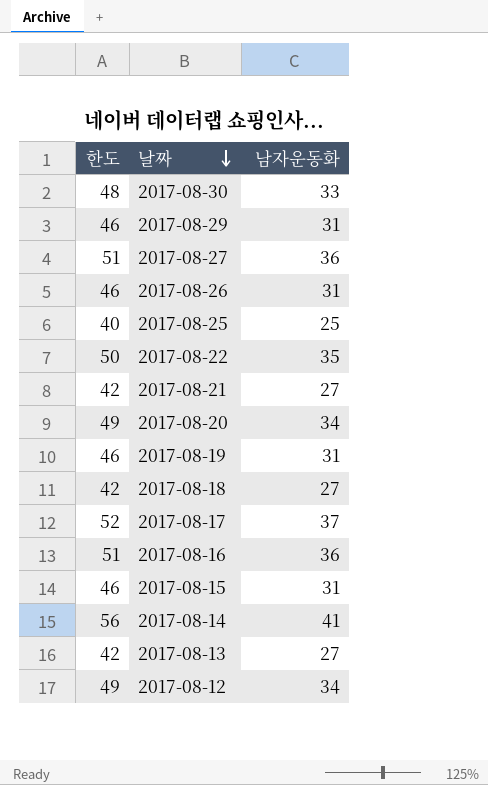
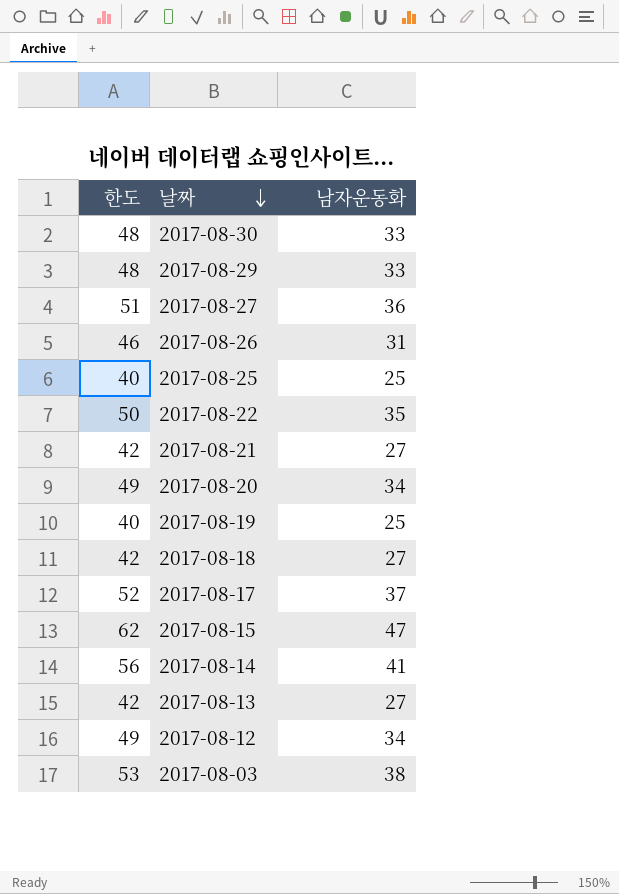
row 2017-08-16: 51 | 36 -> none
2017-08-29 | 한도: 46 -> 48
2017-08-29 | 남자운동화: 31 -> 33
2017-08-19 | 한도: 46 -> 40
2017-08-19 | 남자운동화: 31 -> 25
2017-08-15 | 한도: 46 -> 62
2017-08-15 | 남자운동화: 31 -> 47
row 2017-08-03: none -> 53 | 38

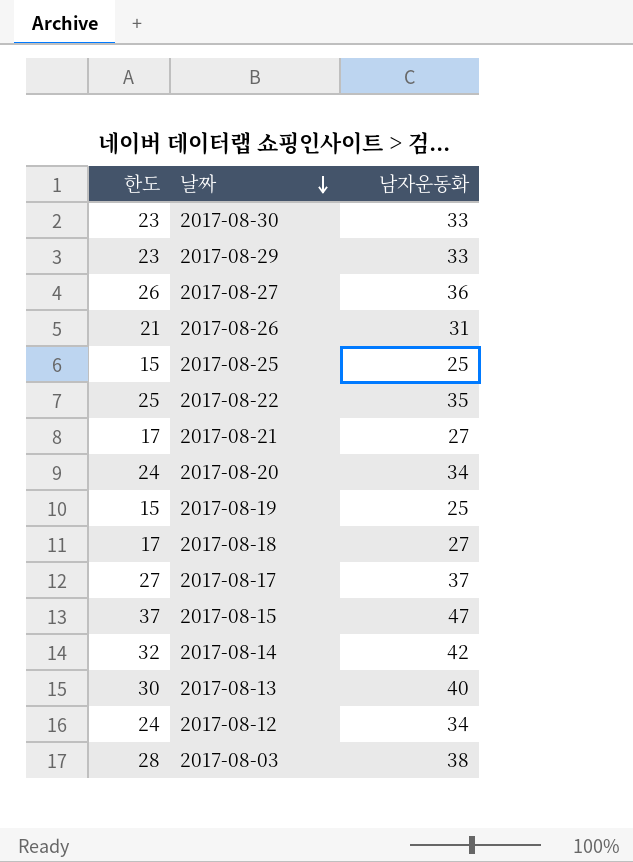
column 한도 | formula: [남자운동화] + 15 -> [남자운동화] - 10
2017-08-14 | 남자운동화: 41 -> 42
2017-08-13 | 남자운동화: 27 -> 40

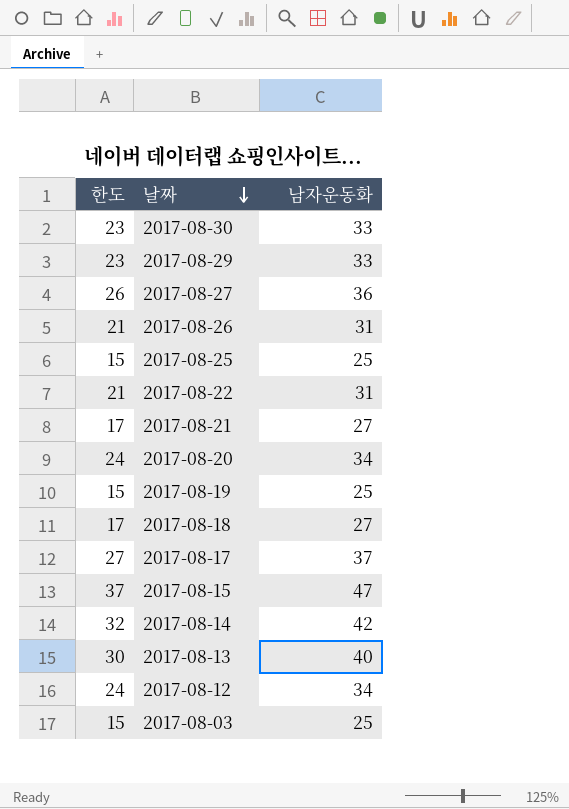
2017-08-22 | 한도: 25 -> 21
2017-08-22 | 남자운동화: 35 -> 31
2017-08-03 | 한도: 28 -> 15
2017-08-03 | 남자운동화: 38 -> 25

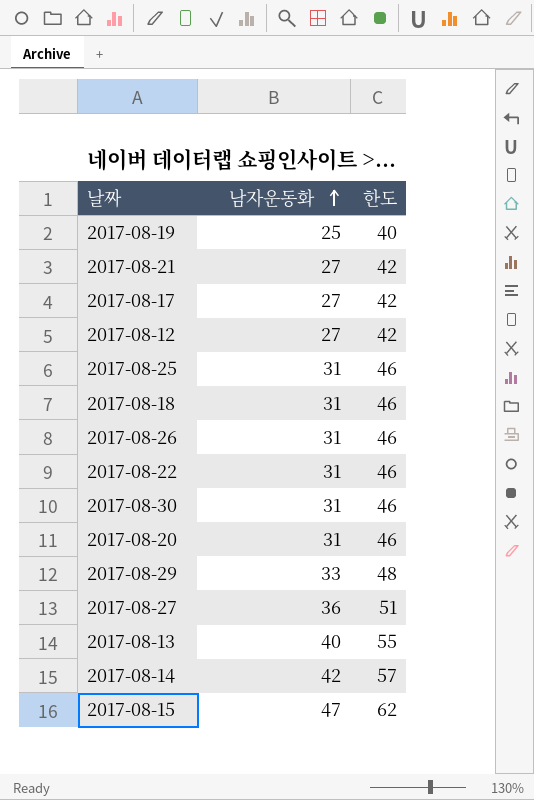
row order: 날짜 descending -> 남자운동화 ascending
column 한도 | formula: [남자운동화] - 10 -> [남자운동화] + 15
column 한도 | position: 1 -> 3
row 2017-08-03: 15 | 25 -> none
2017-08-17 | 남자운동화: 37 -> 27
2017-08-12 | 남자운동화: 34 -> 27
2017-08-25 | 남자운동화: 25 -> 31
2017-08-18 | 남자운동화: 27 -> 31
2017-08-30 | 남자운동화: 33 -> 31
2017-08-20 | 남자운동화: 34 -> 31

